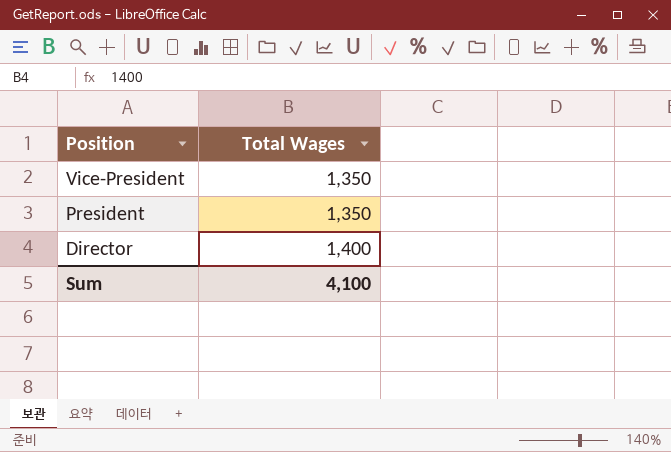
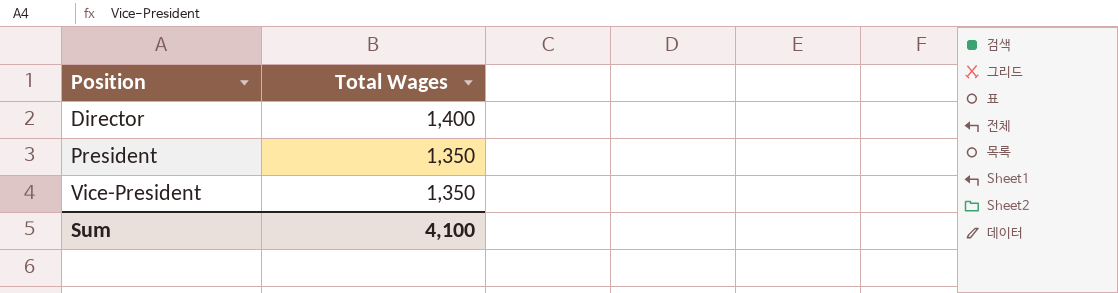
row order: Position descending -> Position ascending

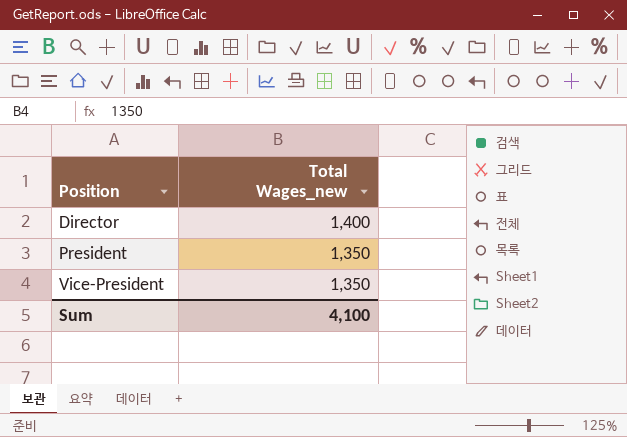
column name: Total Wages -> Total Wages_new

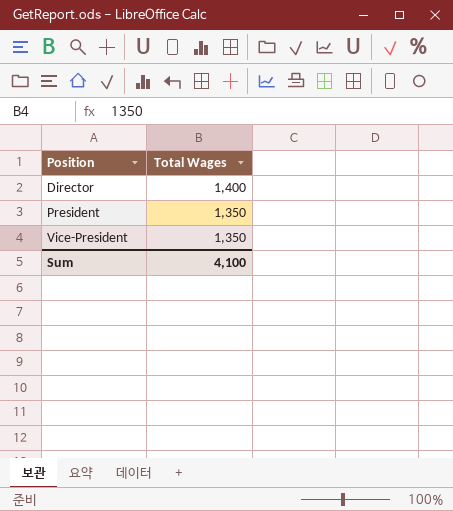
column name: Total Wages_new -> Total Wages

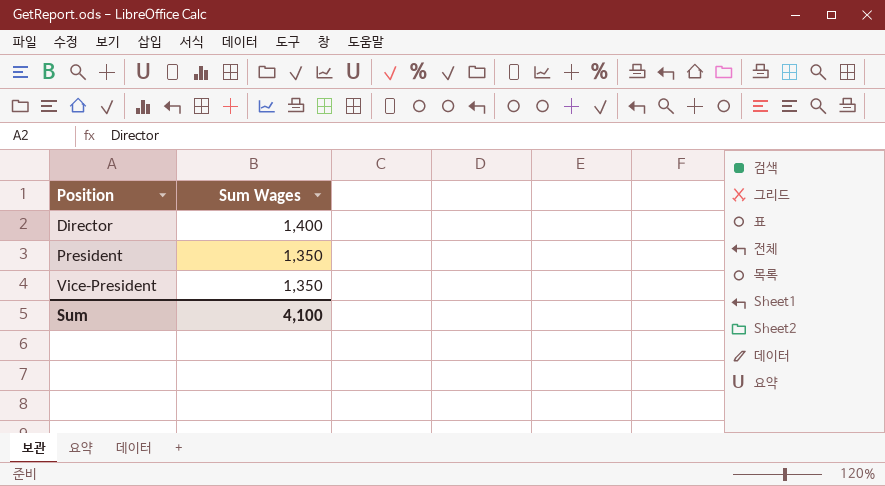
column name: Total Wages -> Sum Wages

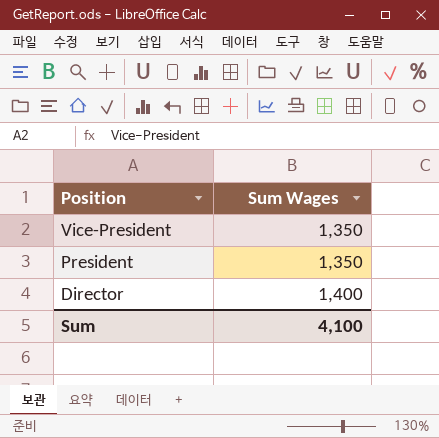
row order: Position ascending -> Position descending

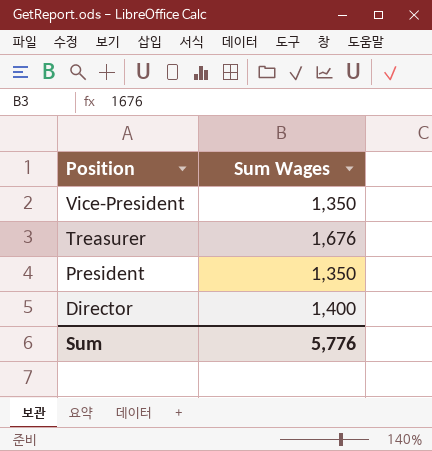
row Treasurer: none -> 1,676
Sum | Sum Wages: 4,100 -> 5,776

